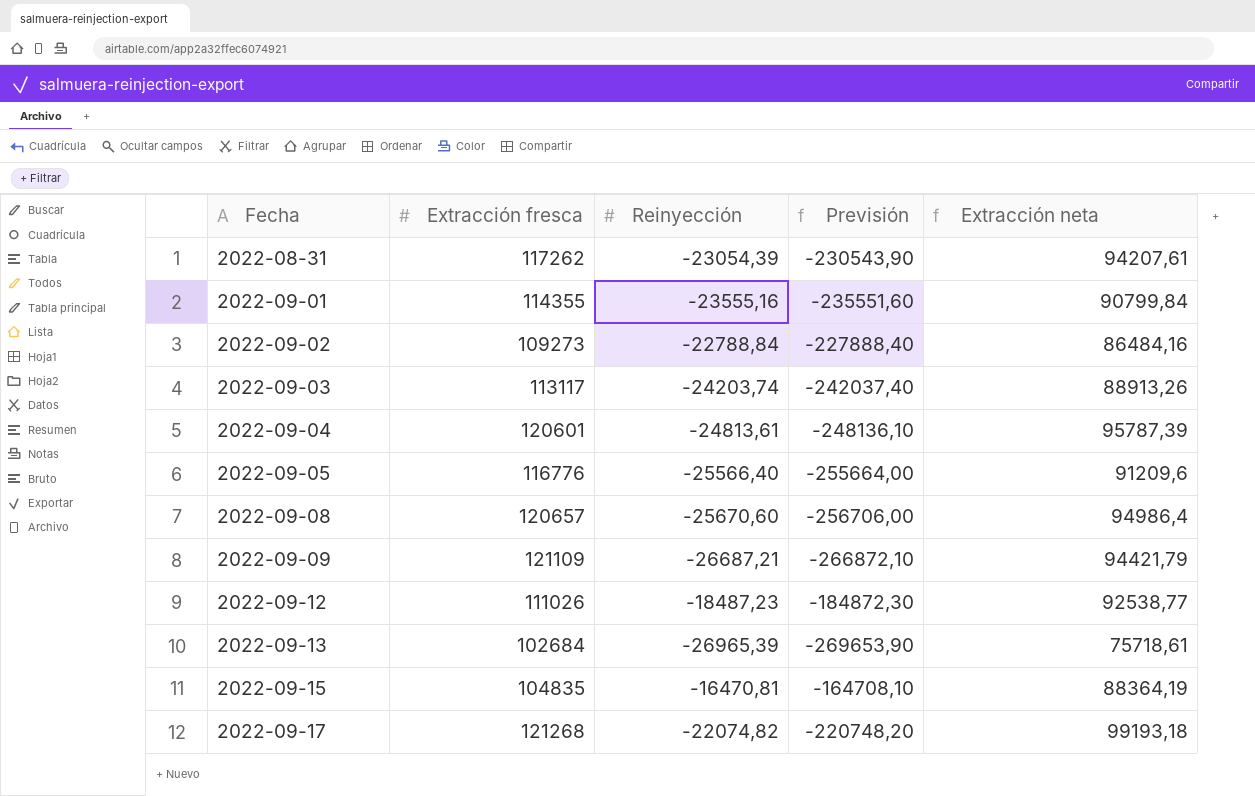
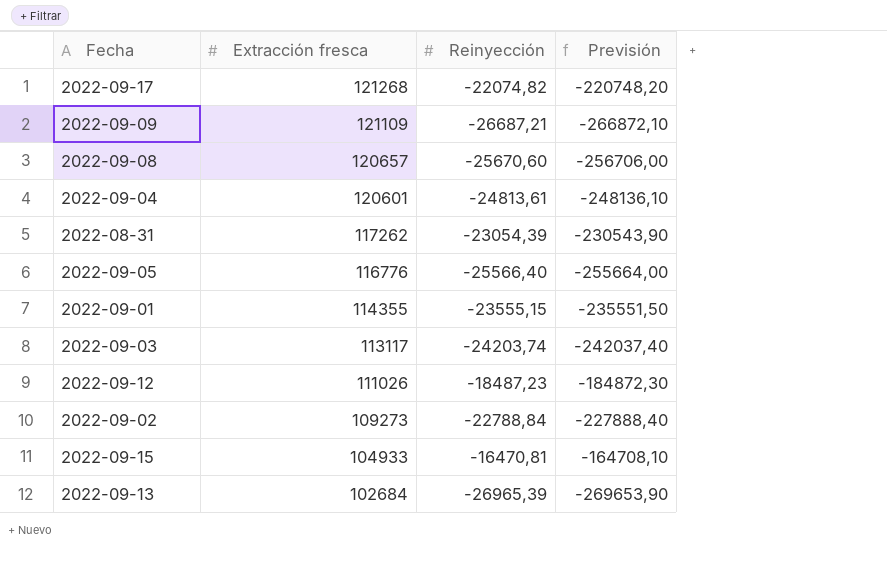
row order: Fecha ascending -> Extracción fresca descending
column Extracción neta | formula: [Extracción fresca] + [Reinyección] -> none
2022-09-01 | Reinyección: -23555,16 -> -23555,15
2022-09-01 | Previsión: -235551,60 -> -235551,50
2022-09-15 | Extracción fresca: 104835 -> 104933

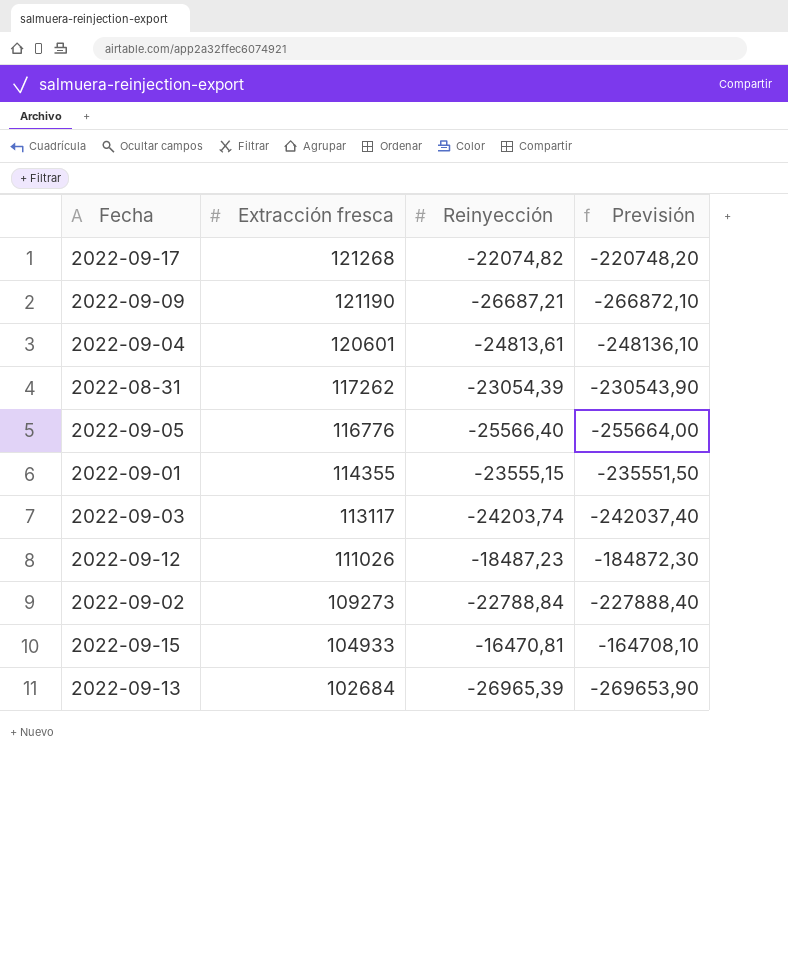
row 2022-09-08: 120657 | -25670,60 | -256706,00 -> none
2022-09-09 | Extracción fresca: 121109 -> 121190

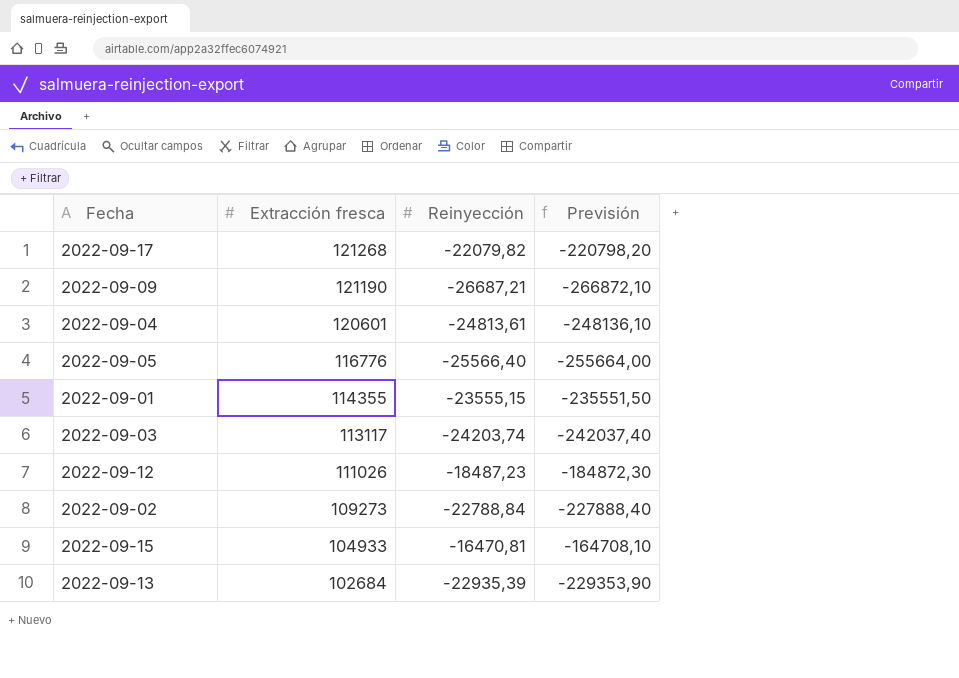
row 2022-08-31: 117262 | -23054,39 | -230543,90 -> none
2022-09-17 | Reinyección: -22074,82 -> -22079,82
2022-09-17 | Previsión: -220748,20 -> -220798,20
2022-09-13 | Reinyección: -26965,39 -> -22935,39
2022-09-13 | Previsión: -269653,90 -> -229353,90

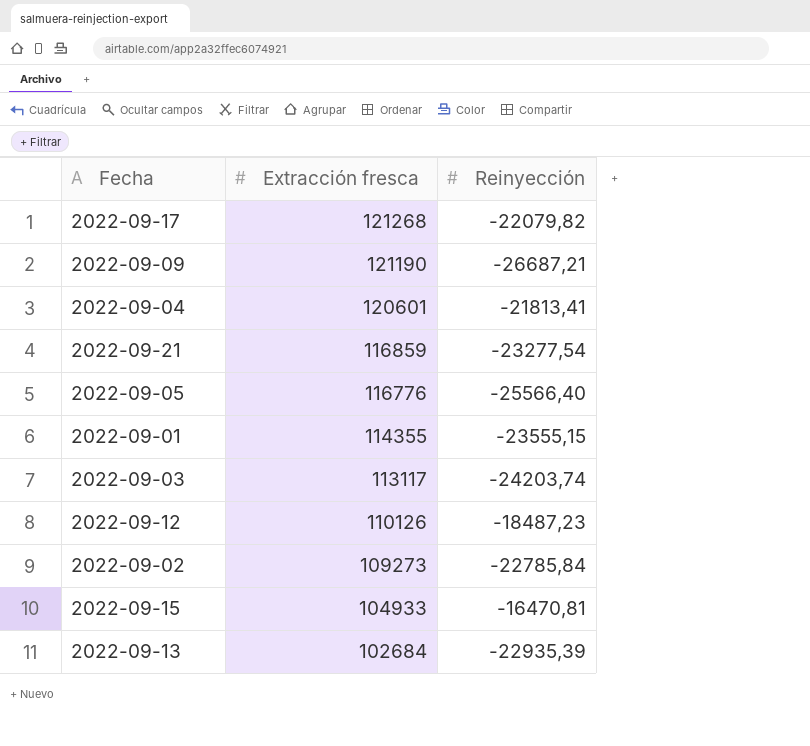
column Previsión | formula: [Reinyección] * 10 -> none
2022-09-04 | Reinyección: -24813,61 -> -21813,41
row 2022-09-21: none -> 116859 | -23277,54
2022-09-12 | Extracción fresca: 111026 -> 110126
2022-09-02 | Reinyección: -22788,84 -> -22785,84

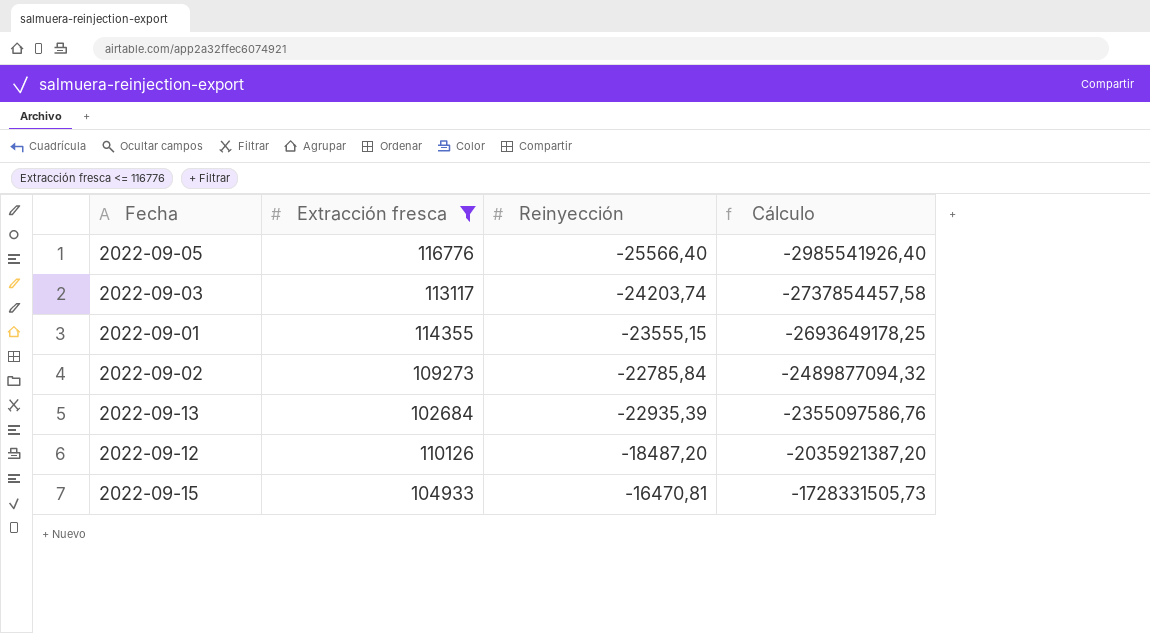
filter: none -> Extracción fresca <= 116776
row order: Extracción fresca descending -> Cálculo ascending
column Cálculo | formula: none -> [Extracción fresca] * [Reinyección]
2022-09-12 | Reinyección: -18487,23 -> -18487,20

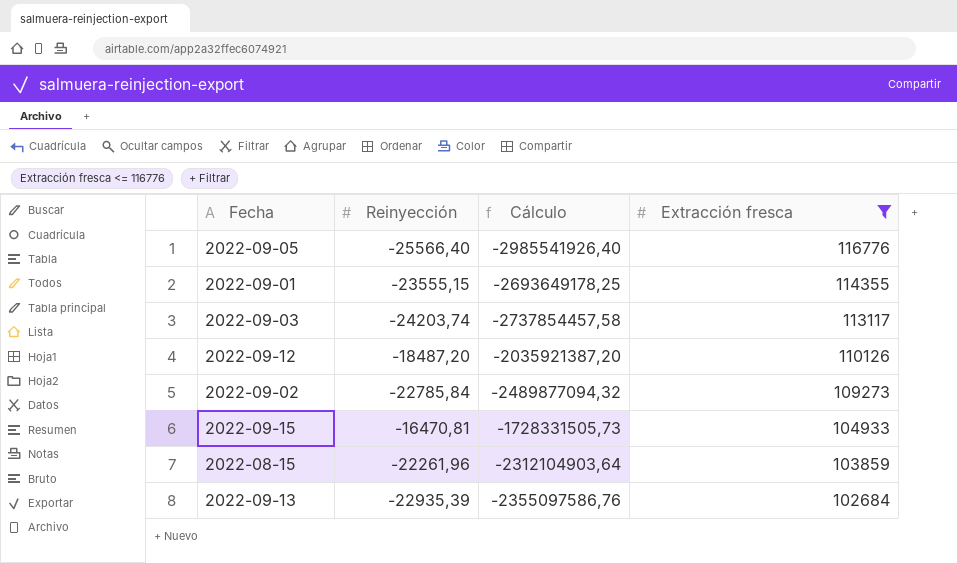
row order: Cálculo ascending -> Extracción fresca descending
column Extracción fresca | position: 2 -> 4
row 2022-08-15: none -> -22261,96 | -2312104903,64 | 103859

